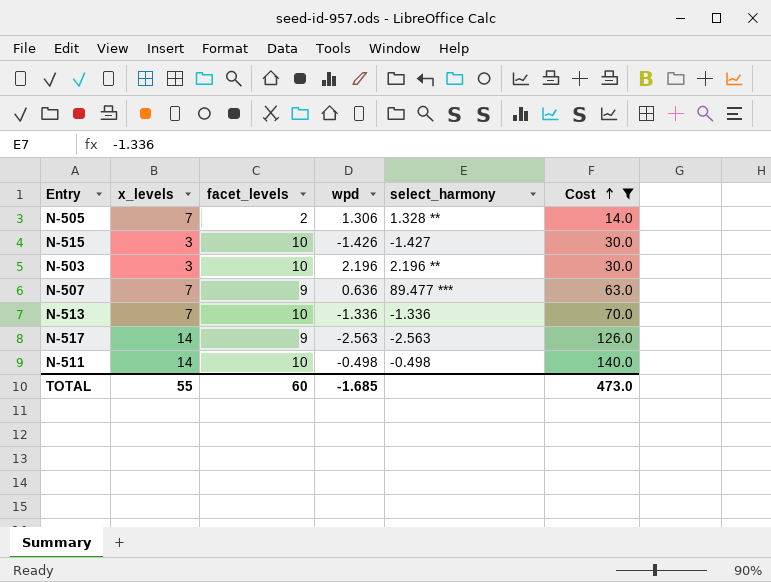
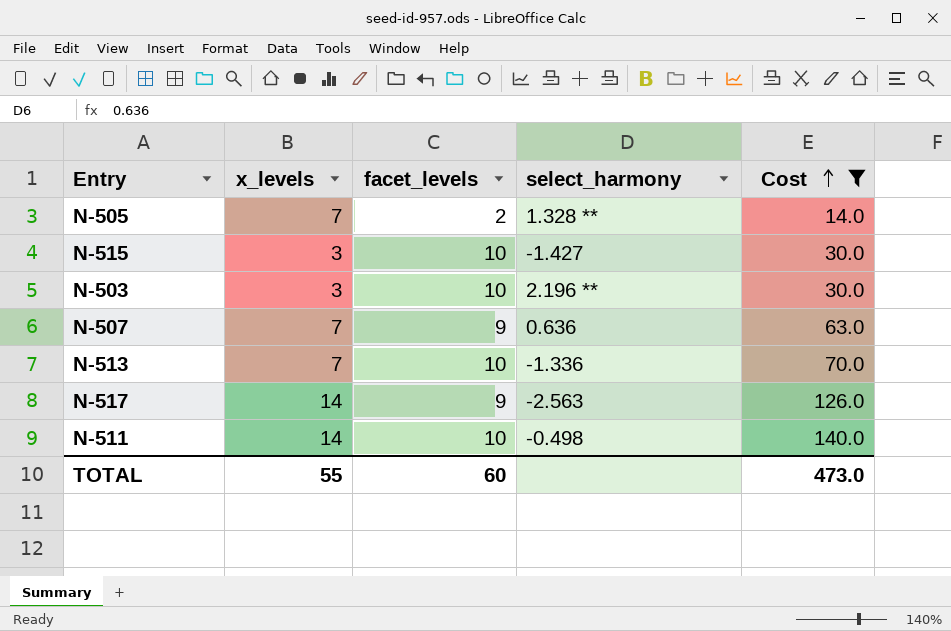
column wpd | position: 4 -> none
N-507 | select_harmony: 89.477 *** -> 0.636

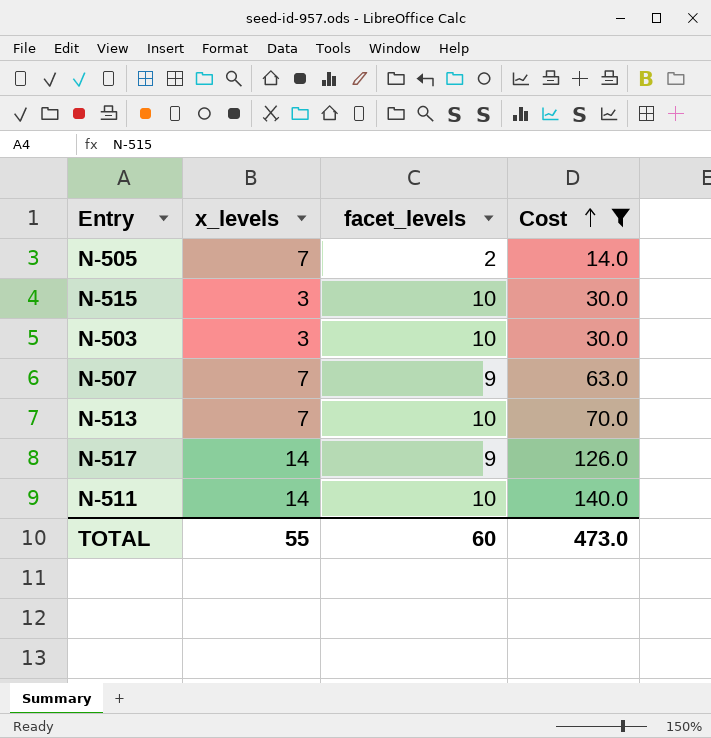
column select_harmony | position: 4 -> none

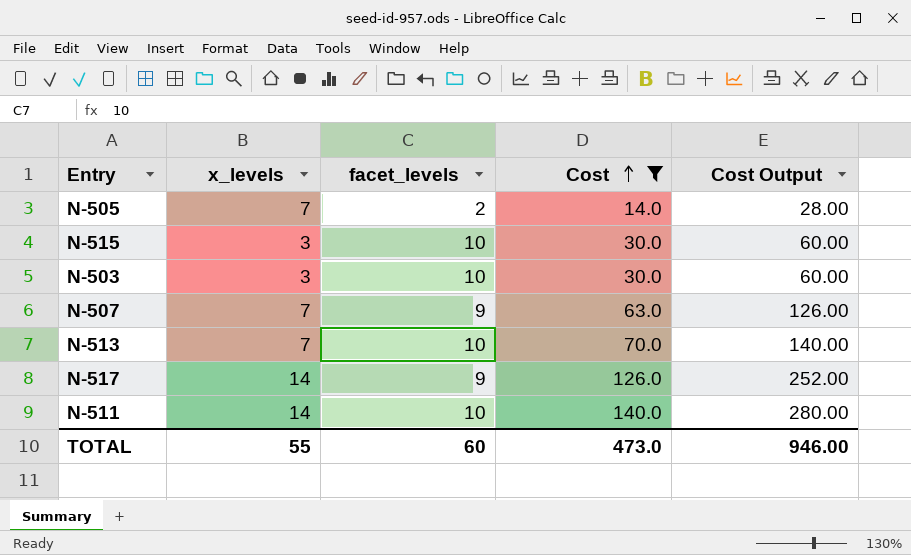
column Cost Output | formula: none -> [Cost] * 2

